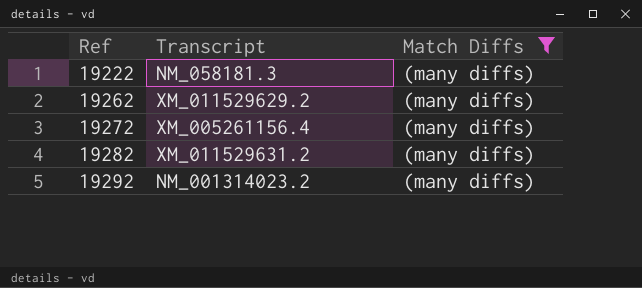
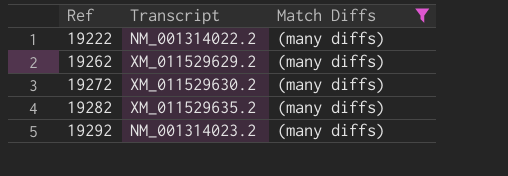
19222 | Transcript: NM_058181.3 -> NM_001314022.2
19272 | Transcript: XM_005261156.4 -> XM_011529630.2
19282 | Transcript: XM_011529631.2 -> XM_011529635.2

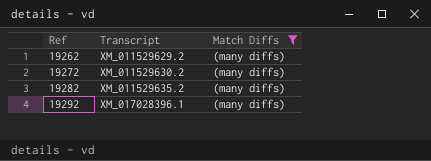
row 19222: NM_001314022.2 | (many diffs) -> none
19292 | Transcript: NM_001314023.2 -> XM_017028396.1

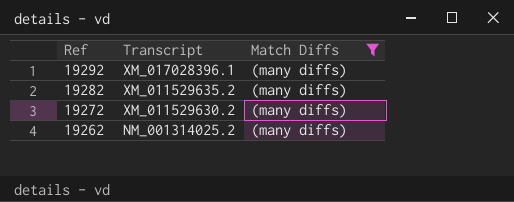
row order: Ref ascending -> Ref descending
19262 | Transcript: XM_011529629.2 -> NM_001314025.2

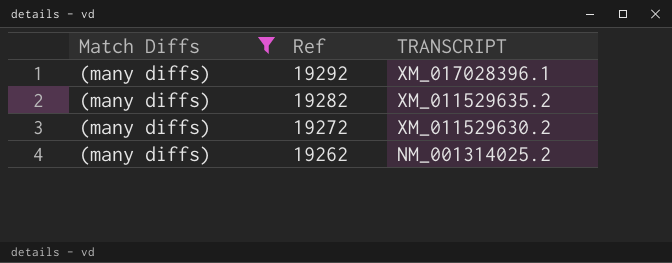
column Match Diffs | position: 3 -> 1
column name: Transcript -> TRANSCRIPT

